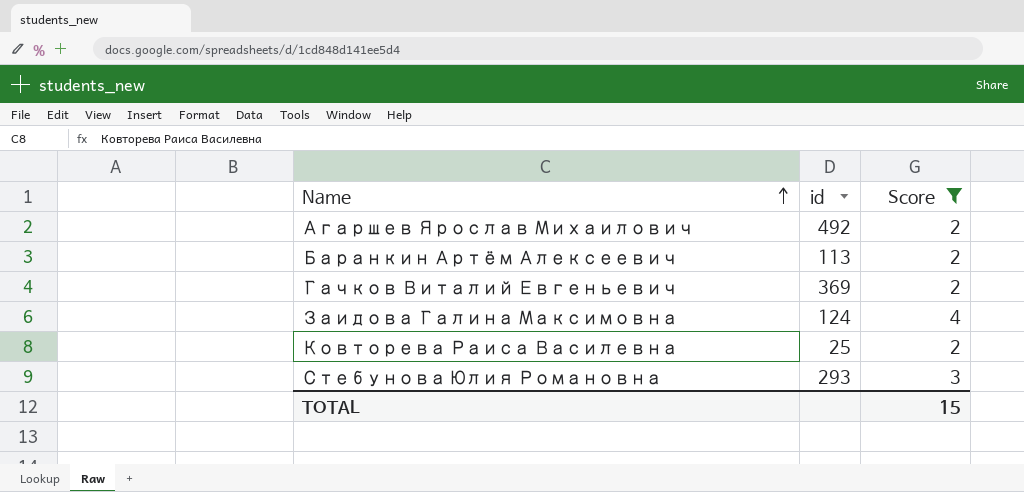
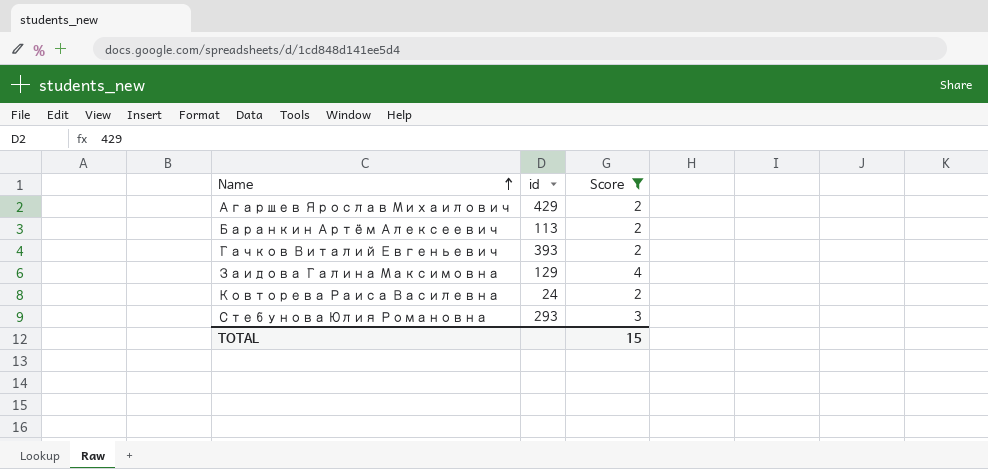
Агаршев Ярослав Михаилович | id: 492 -> 429
Гачков Виталий Евгеньевич | id: 369 -> 393
Заидова Галина Максимовна | id: 124 -> 129
Ковторева Раиса Василевна | id: 25 -> 24

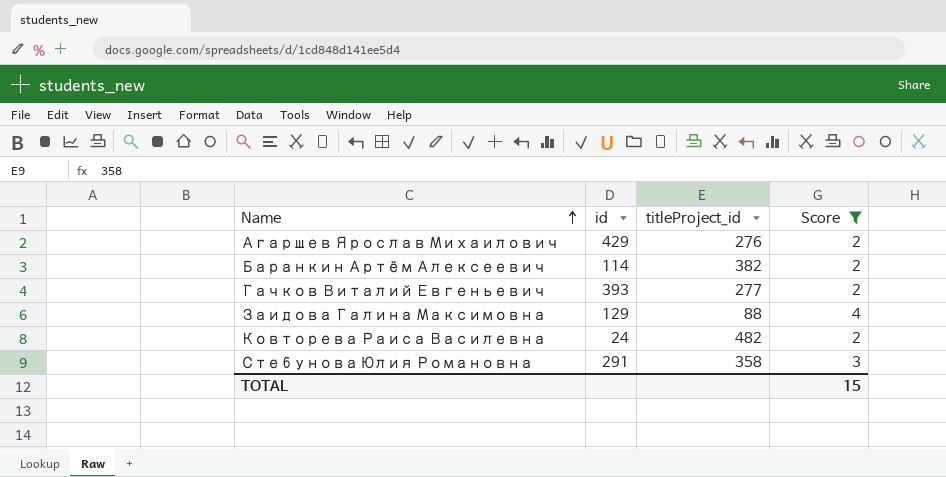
column titleProject_id | position: none -> 3
Баранкин Артём Алексеевич | id: 113 -> 114
Стебунова Юлия Романовна | id: 293 -> 291

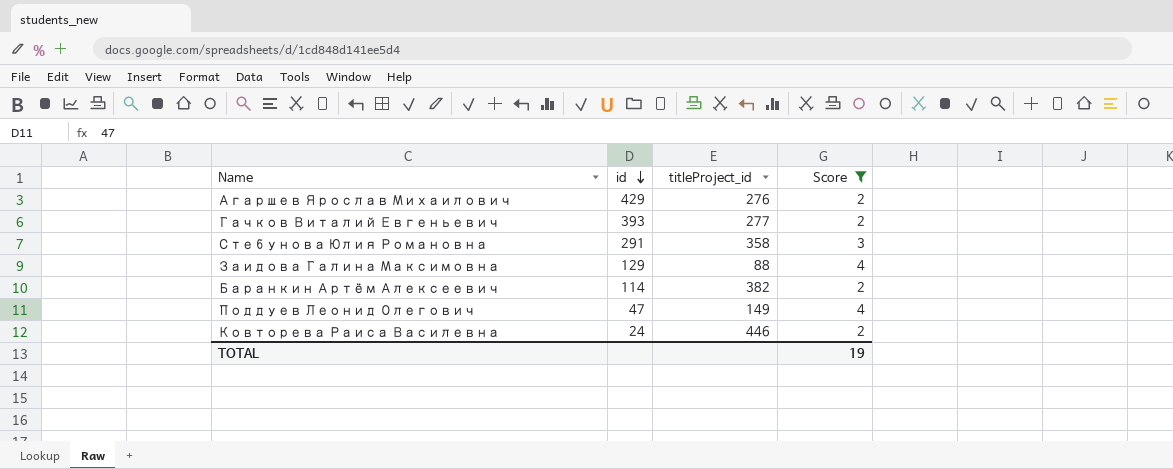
row order: Name ascending -> id descending
row Поддуев Леонид Олегович: none -> 47 | 149 | 4
Ковторева Раиса Василевна | titleProject_id: 482 -> 446
TOTAL | Score: 15 -> 19

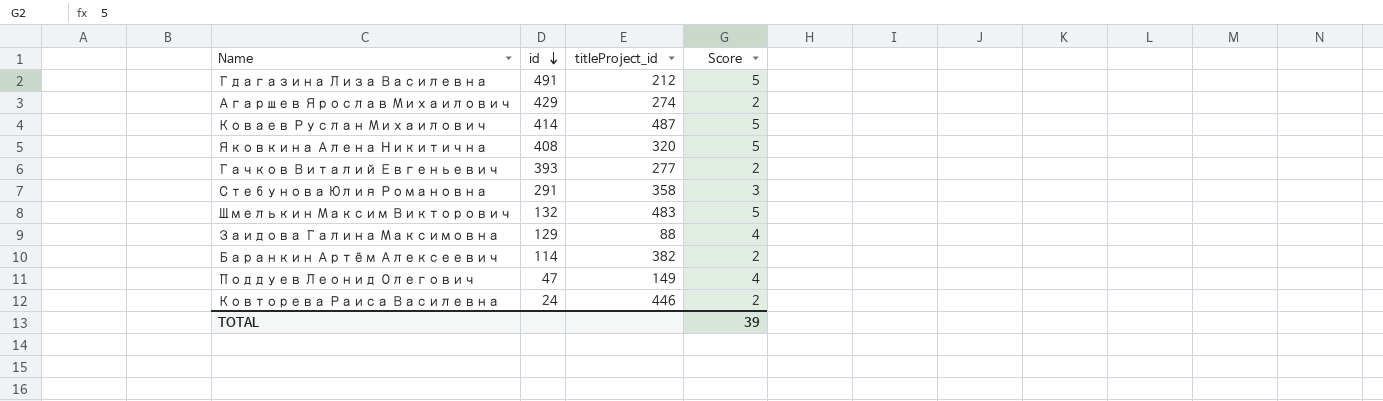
filter: Score != 5 -> none
Агаршев Ярослав Михаилович | titleProject_id: 276 -> 274
TOTAL | Score: 19 -> 39

